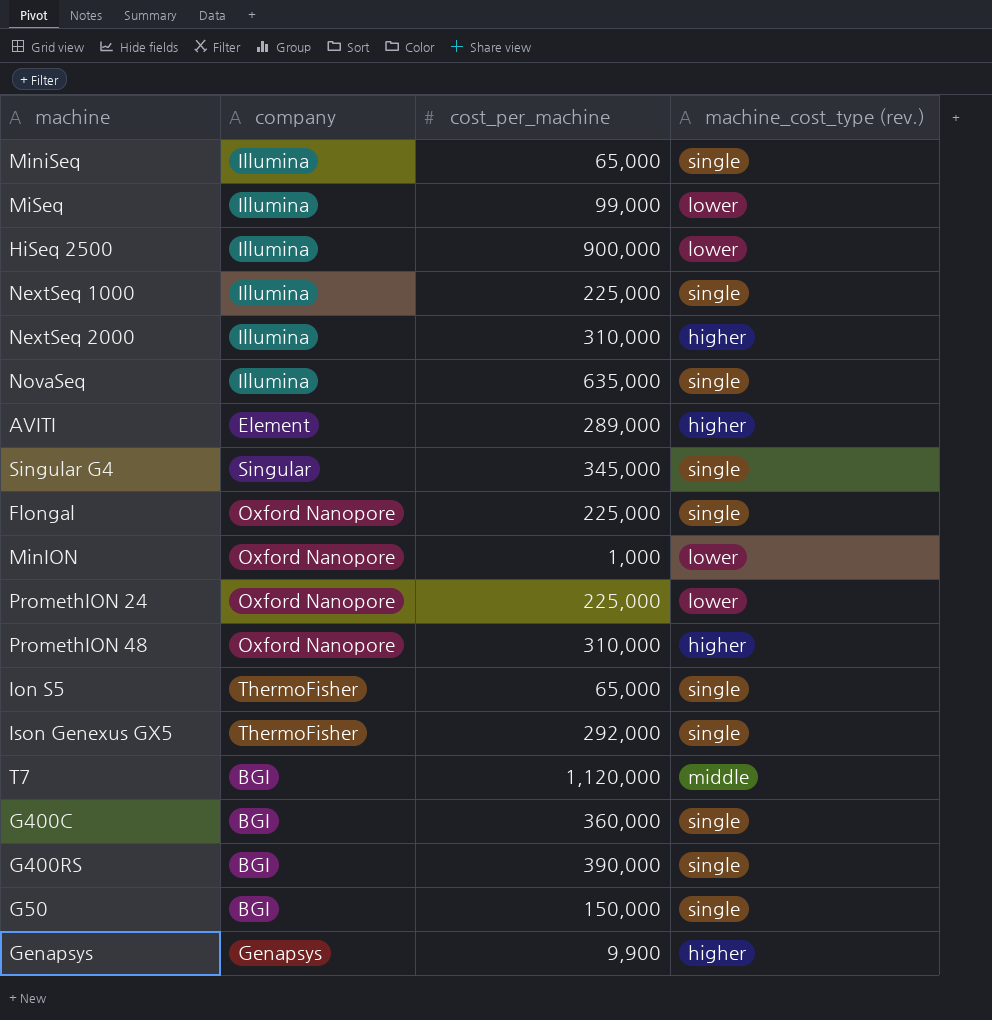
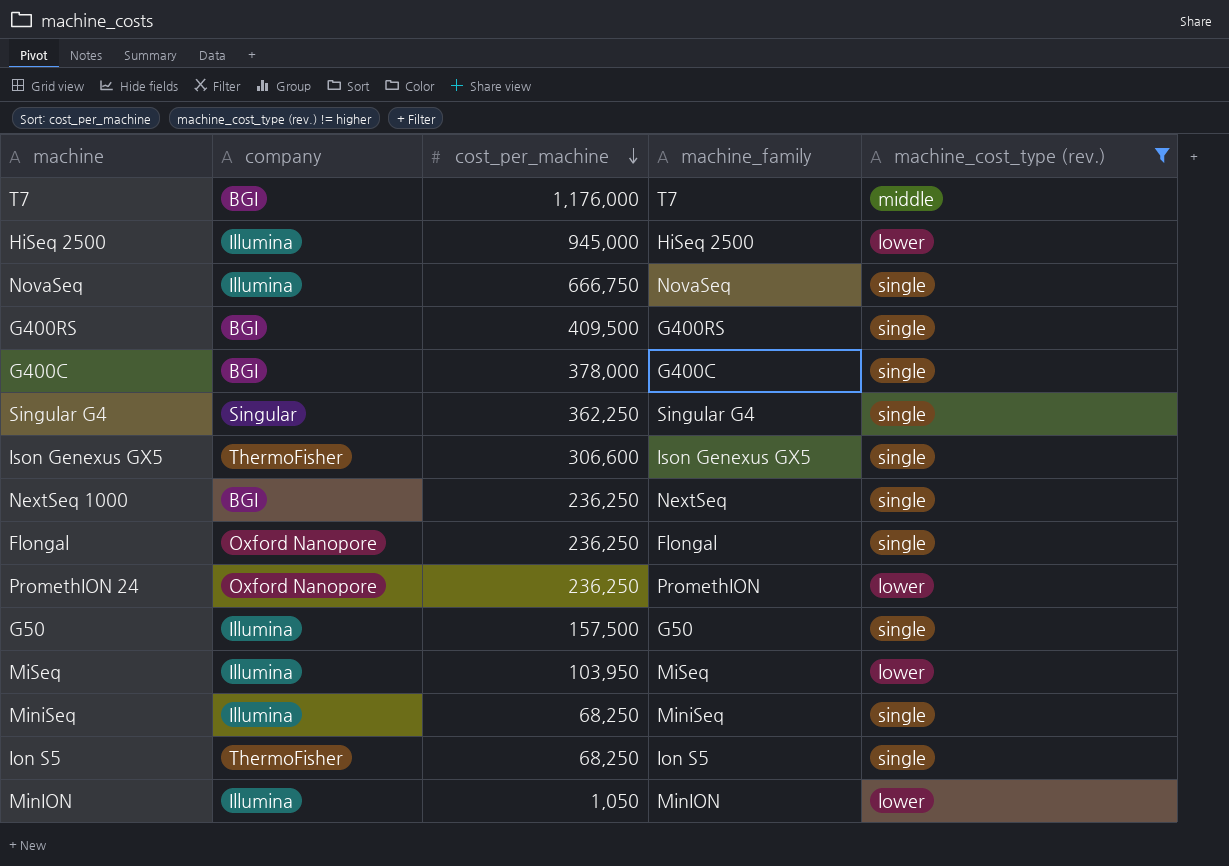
filter: none -> machine_cost_type (rev.) != higher
row order: none -> cost_per_machine descending
column machine_family | position: none -> 4
T7 | cost_per_machine: 1,120,000 -> 1,176,000
HiSeq 2500 | cost_per_machine: 900,000 -> 945,000
NovaSeq | cost_per_machine: 635,000 -> 666,750
G400RS | cost_per_machine: 390,000 -> 409,500
G400C | cost_per_machine: 360,000 -> 378,000
Singular G4 | cost_per_machine: 345,000 -> 362,250
Ison Genexus GX5 | cost_per_machine: 292,000 -> 306,600
NextSeq 1000 | company: Illumina -> BGI
NextSeq 1000 | cost_per_machine: 225,000 -> 236,250
Flongal | cost_per_machine: 225,000 -> 236,250
PromethION 24 | cost_per_machine: 225,000 -> 236,250
G50 | company: BGI -> Illumina
G50 | cost_per_machine: 150,000 -> 157,500
MiSeq | cost_per_machine: 99,000 -> 103,950
MiniSeq | cost_per_machine: 65,000 -> 68,250
Ion S5 | cost_per_machine: 65,000 -> 68,250
MinION | company: Oxford Nanopore -> Illumina
MinION | cost_per_machine: 1,000 -> 1,050

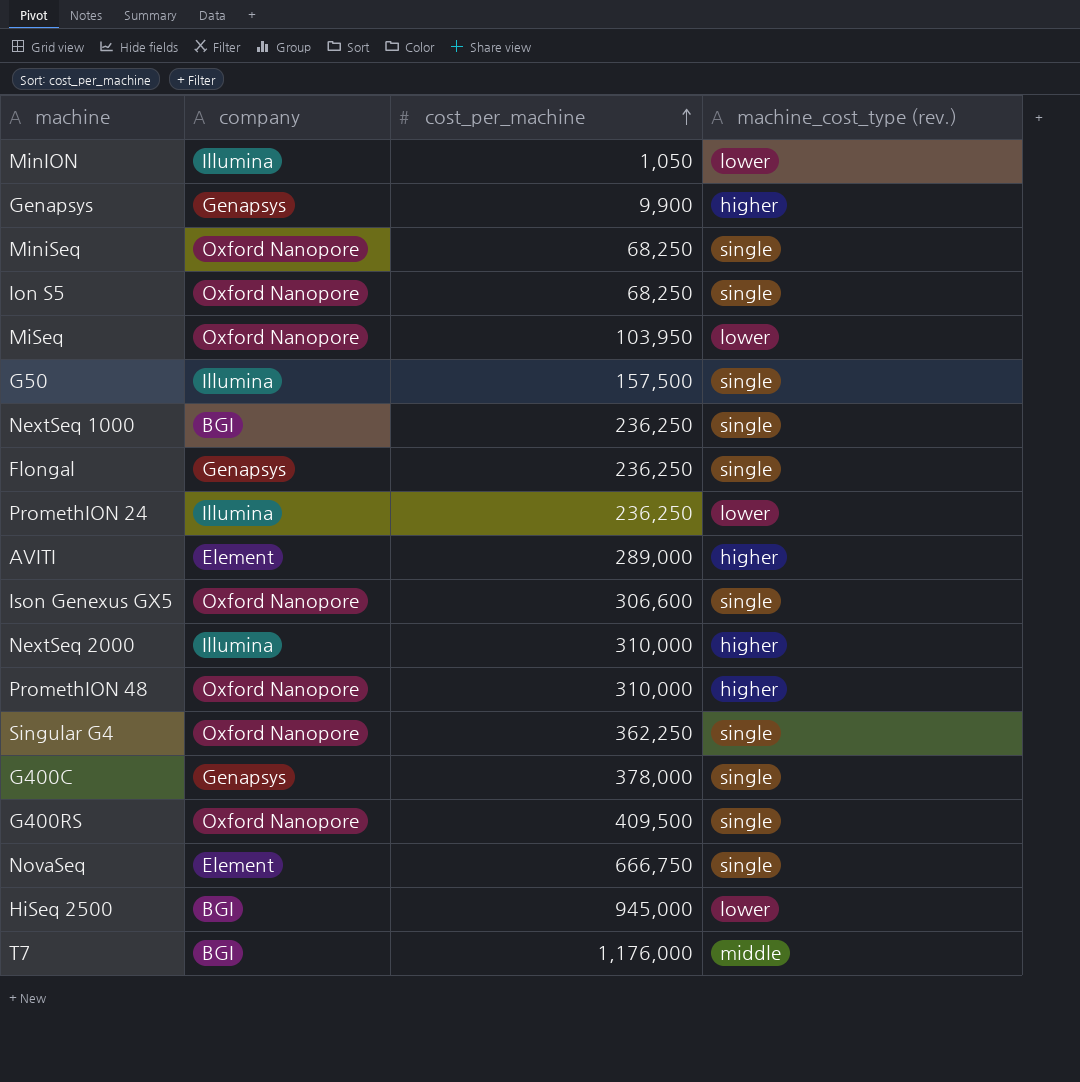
filter: machine_cost_type (rev.) != higher -> none
row order: cost_per_machine descending -> cost_per_machine ascending
column machine_family | position: 4 -> none
MiniSeq | company: Illumina -> Oxford Nanopore
Ion S5 | company: ThermoFisher -> Oxford Nanopore
MiSeq | company: Illumina -> Oxford Nanopore
Flongal | company: Oxford Nanopore -> Genapsys
PromethION 24 | company: Oxford Nanopore -> Illumina
Ison Genexus GX5 | company: ThermoFisher -> Oxford Nanopore
Singular G4 | company: Singular -> Oxford Nanopore
G400C | company: BGI -> Genapsys
G400RS | company: BGI -> Oxford Nanopore
NovaSeq | company: Illumina -> Element
HiSeq 2500 | company: Illumina -> BGI

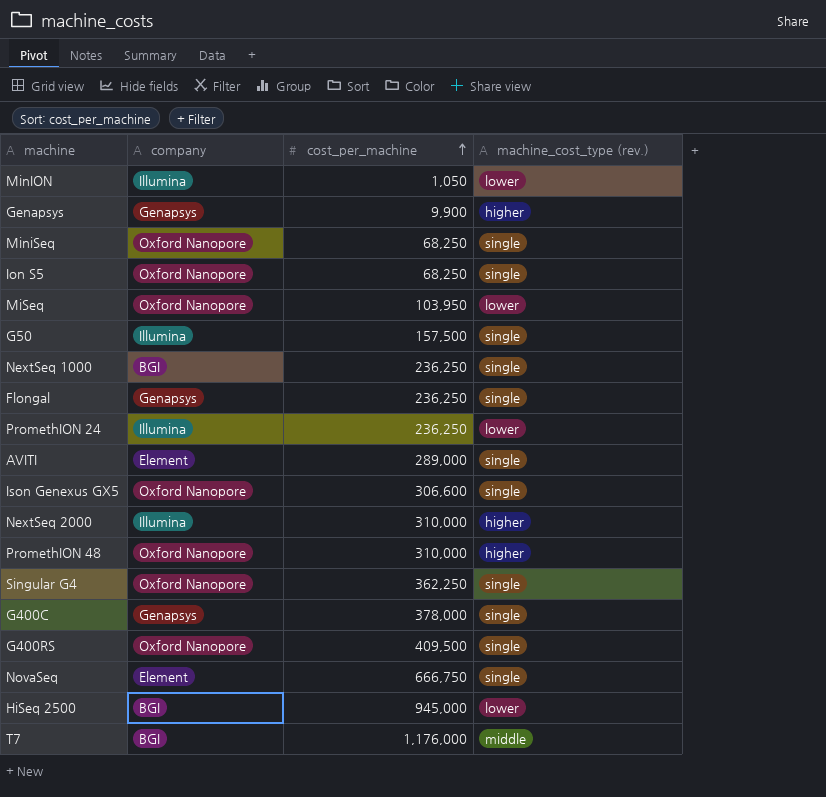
AVITI | machine_cost_type (rev.): higher -> single

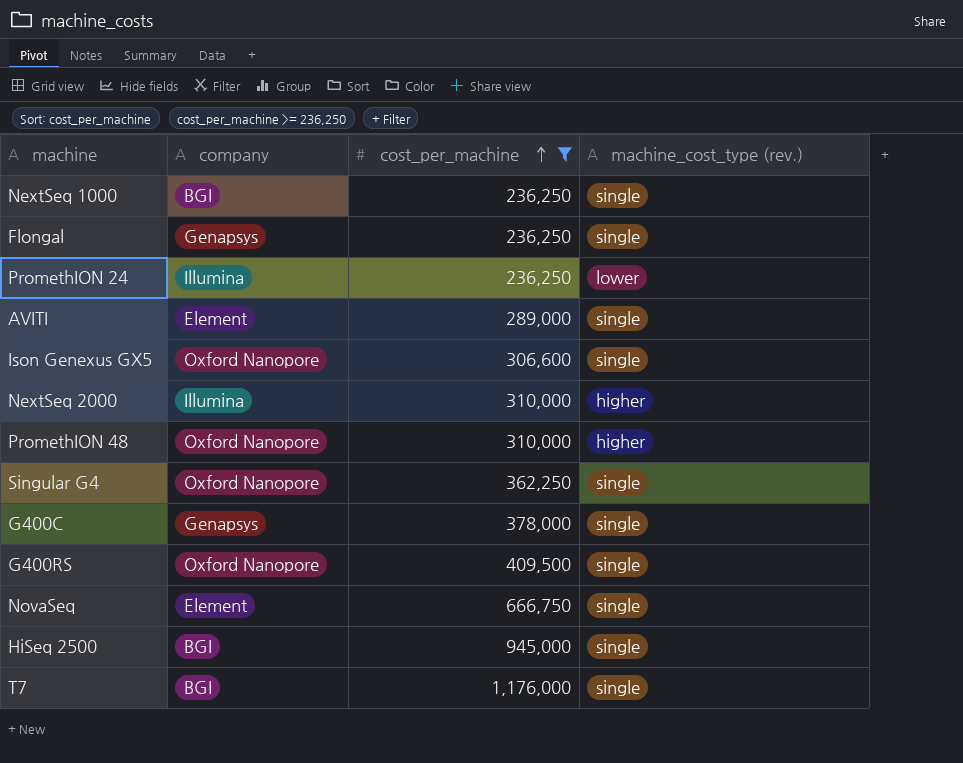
filter: none -> cost_per_machine >= 236,250
HiSeq 2500 | machine_cost_type (rev.): lower -> single
T7 | machine_cost_type (rev.): middle -> single

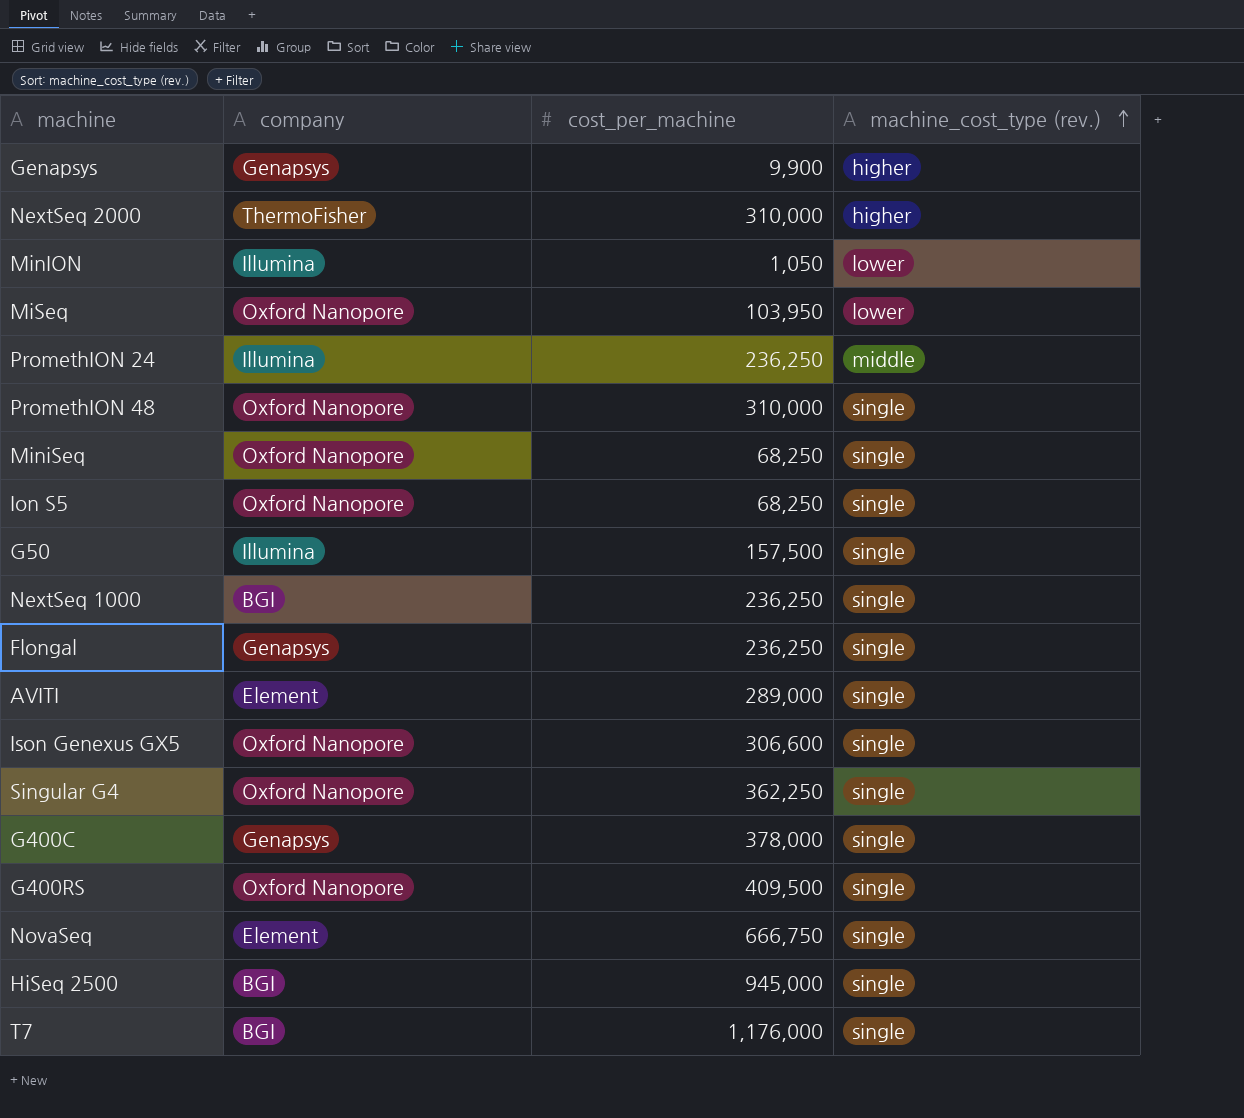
filter: cost_per_machine >= 236,250 -> none
row order: cost_per_machine ascending -> machine_cost_type (rev.) ascending
NextSeq 2000 | company: Illumina -> ThermoFisher
PromethION 24 | machine_cost_type (rev.): lower -> middle
PromethION 48 | machine_cost_type (rev.): higher -> single

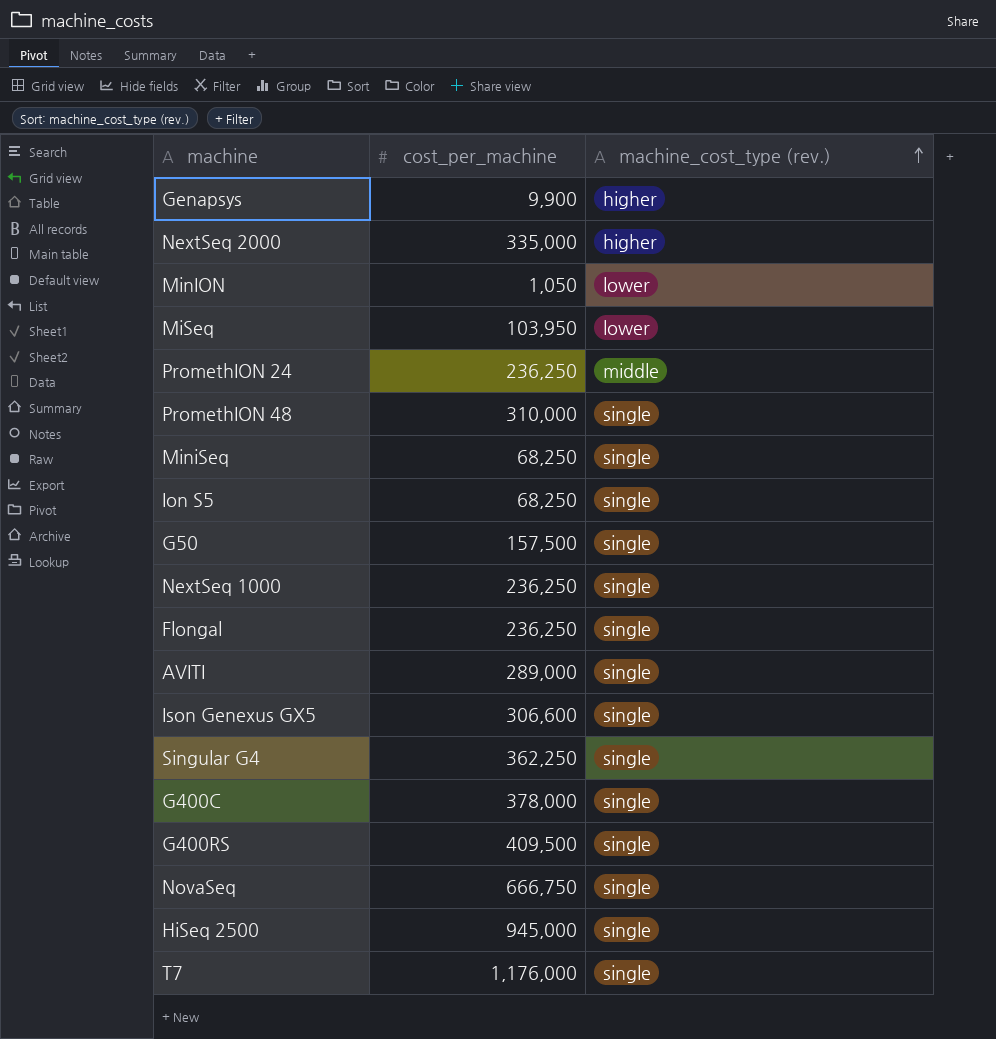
column company | position: 2 -> none
NextSeq 2000 | cost_per_machine: 310,000 -> 335,000

